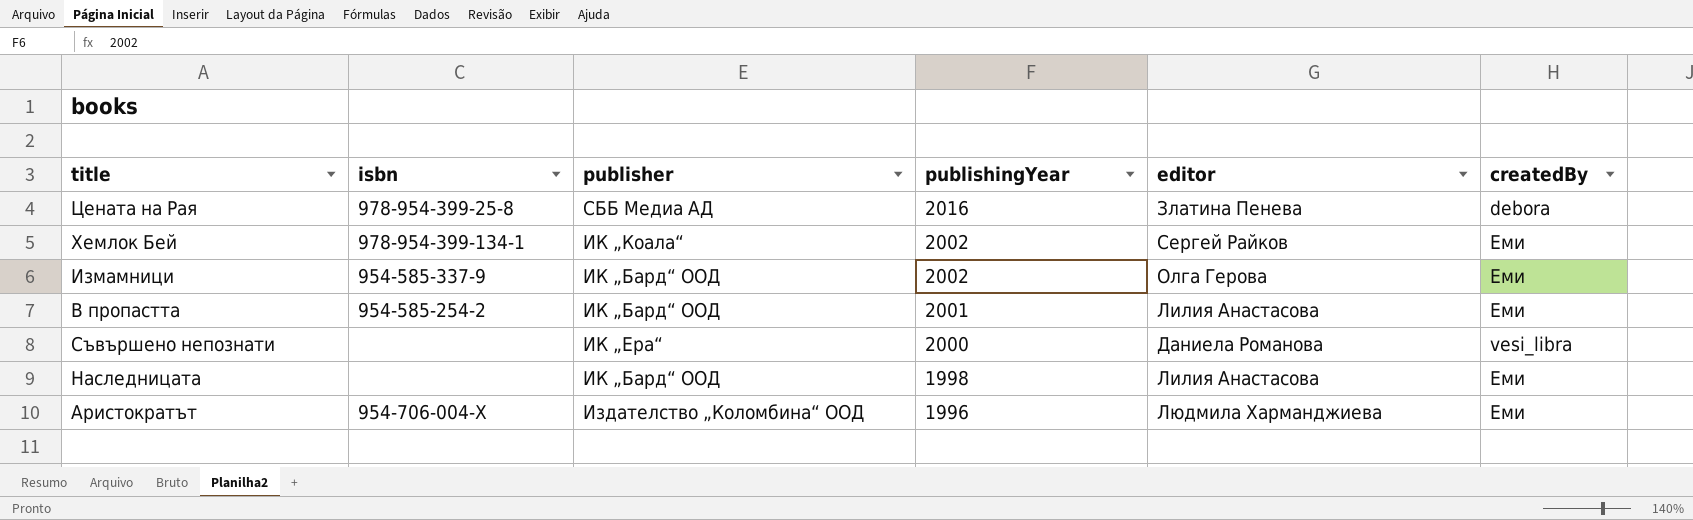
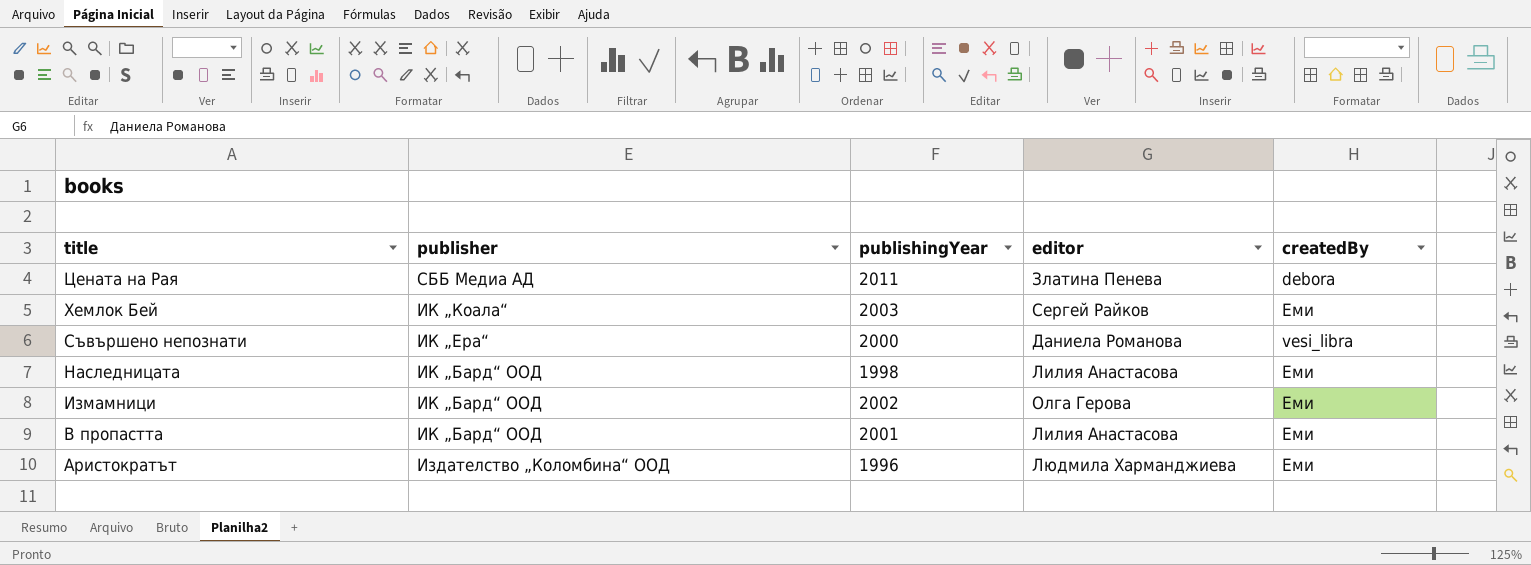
row order: publishingYear descending -> title descending
column isbn | position: 2 -> none
Цената на Рая | publishingYear: 2016 -> 2011
Хемлок Бей | publishingYear: 2002 -> 2003

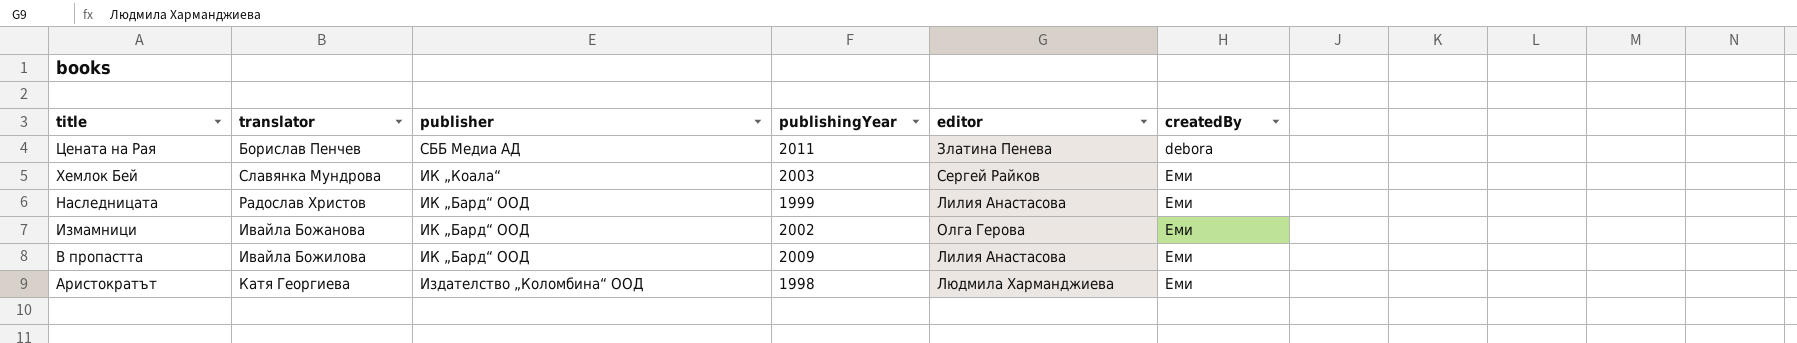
column translator | position: none -> 2
row Съвършено непознати: ИК „Ера“ | 2000 | Даниела Романова | vesi_libra -> none
Наследницата | publishingYear: 1998 -> 1999
В пропастта | publishingYear: 2001 -> 2009
Аристократът | publishingYear: 1996 -> 1998

